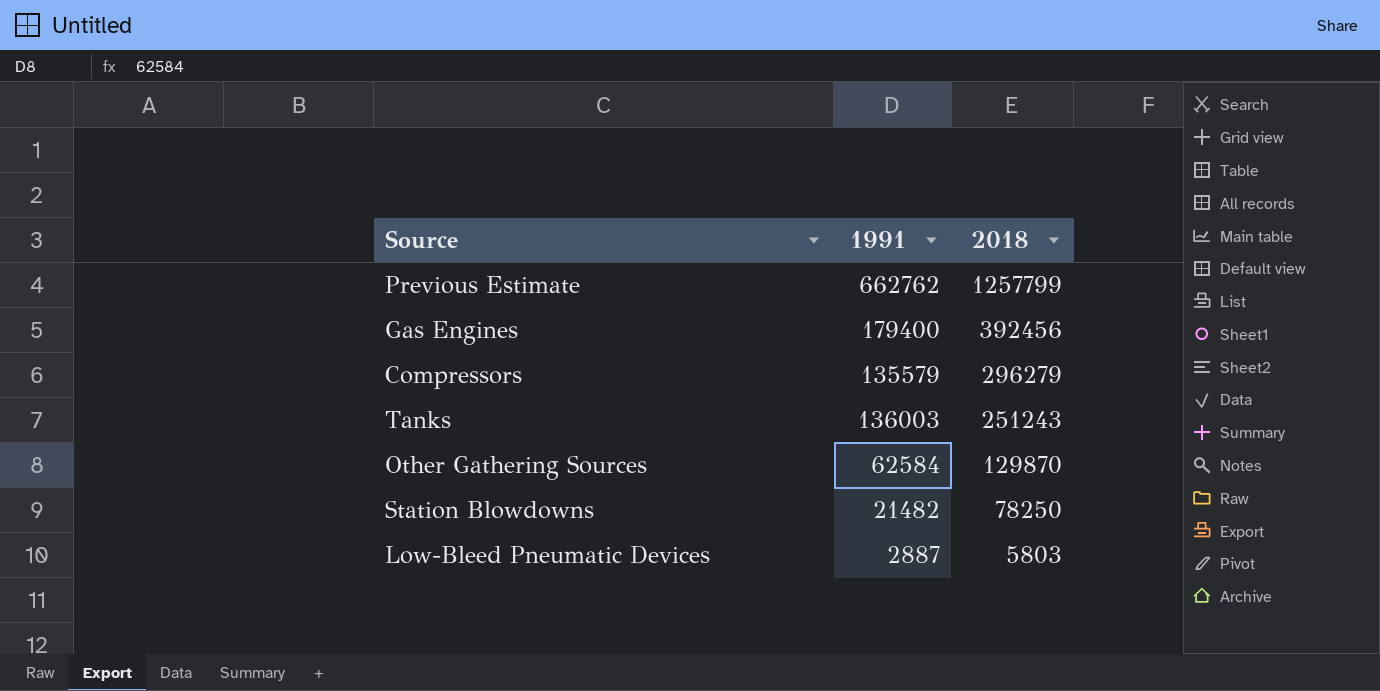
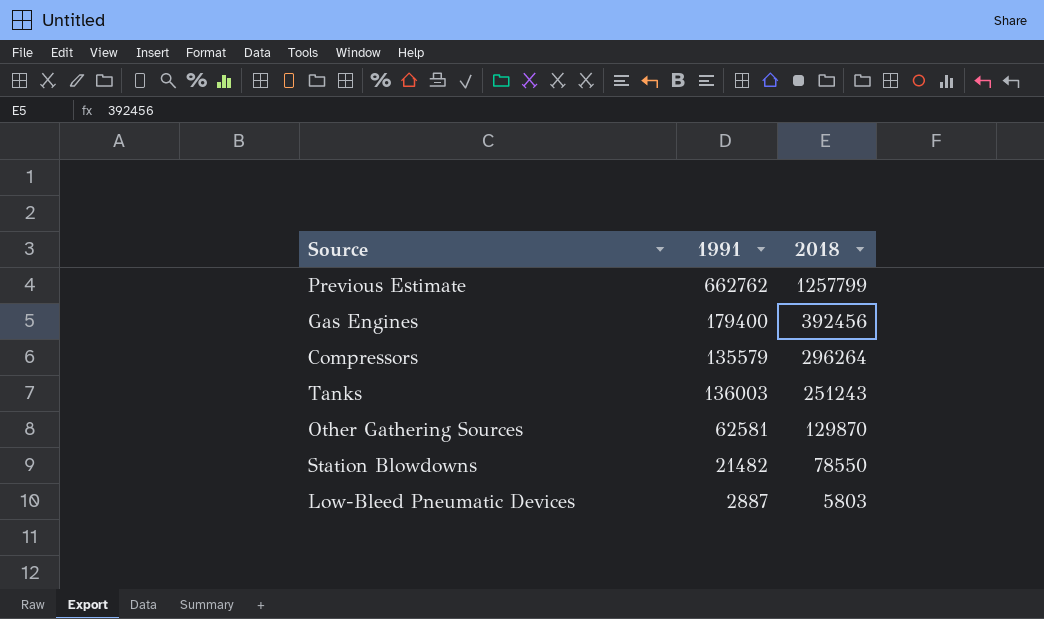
Compressors | 2018: 296279 -> 296264
Other Gathering Sources | 1991: 62584 -> 62581
Station Blowdowns | 2018: 78250 -> 78550

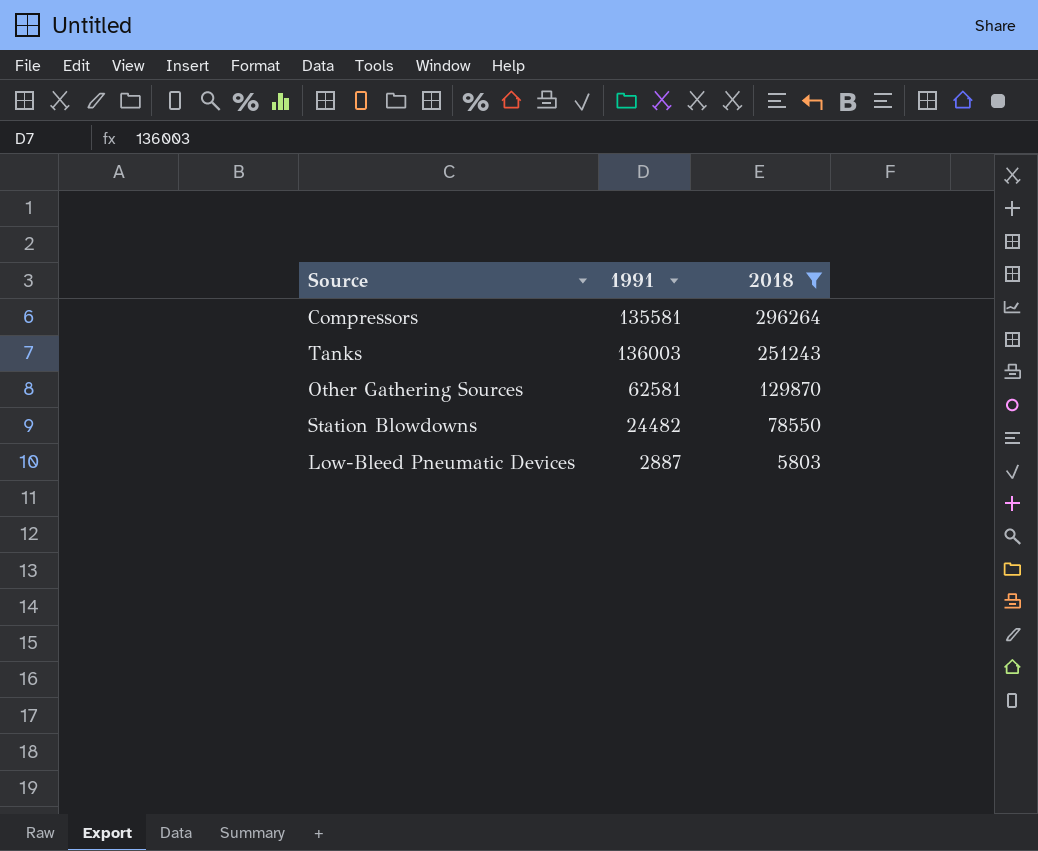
filter: none -> 2018 <= 296264
Compressors | 1991: 135579 -> 135581
Station Blowdowns | 1991: 21482 -> 24482

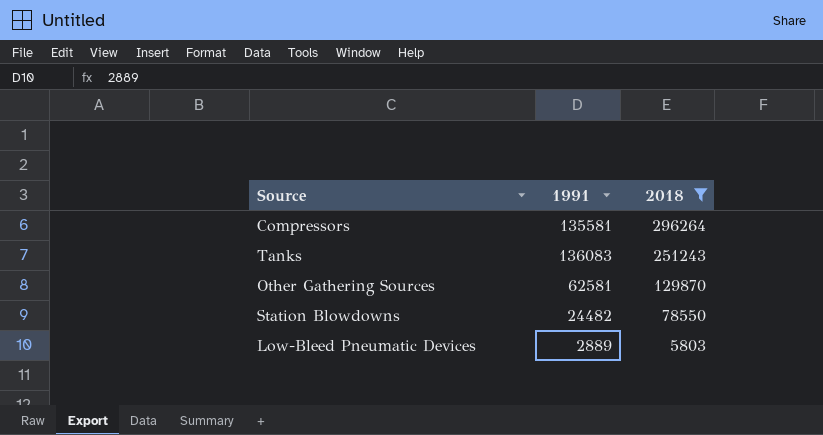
Tanks | 1991: 136003 -> 136083
Low-Bleed Pneumatic Devices | 1991: 2887 -> 2889

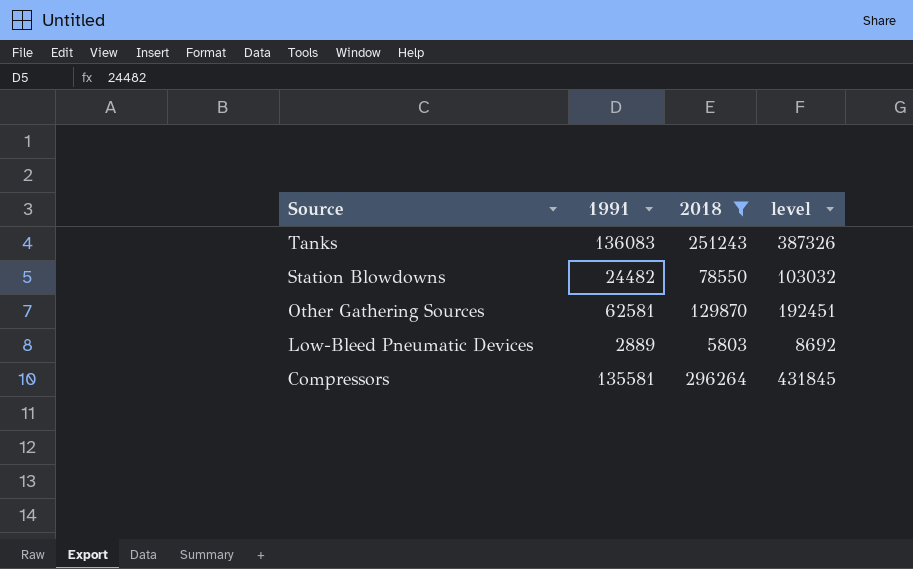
row order: 2018 descending -> Source descending
column level | formula: none -> [1991] + [2018]

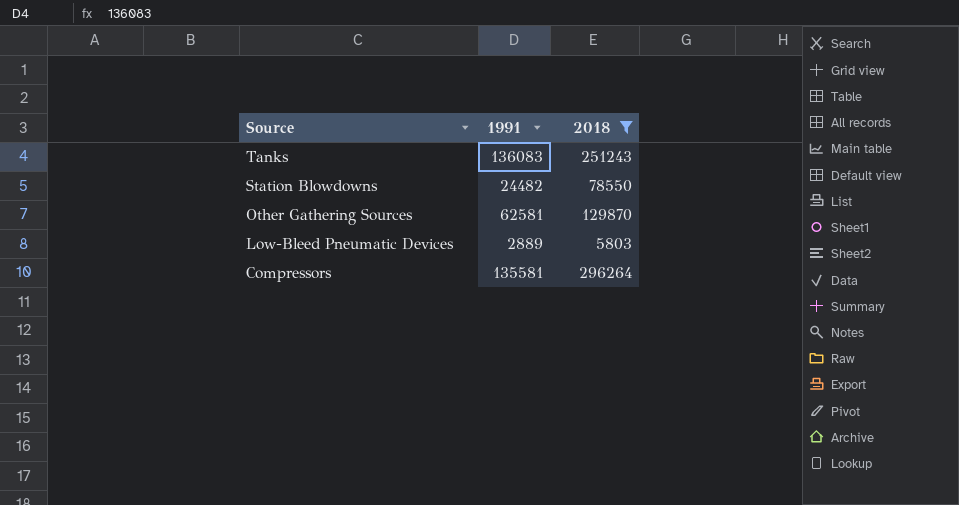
column level | formula: [1991] + [2018] -> none

